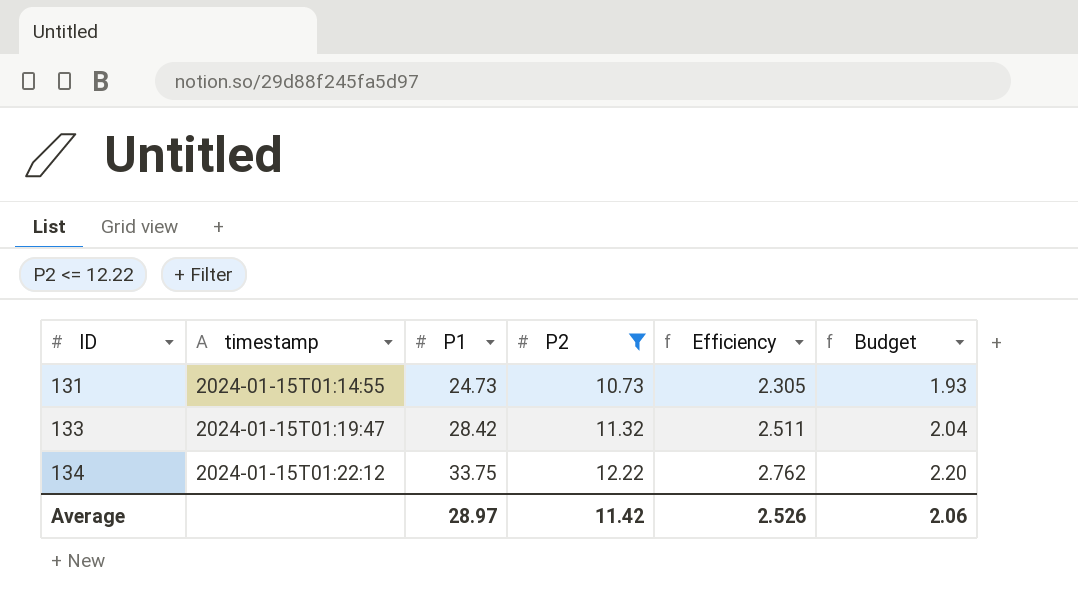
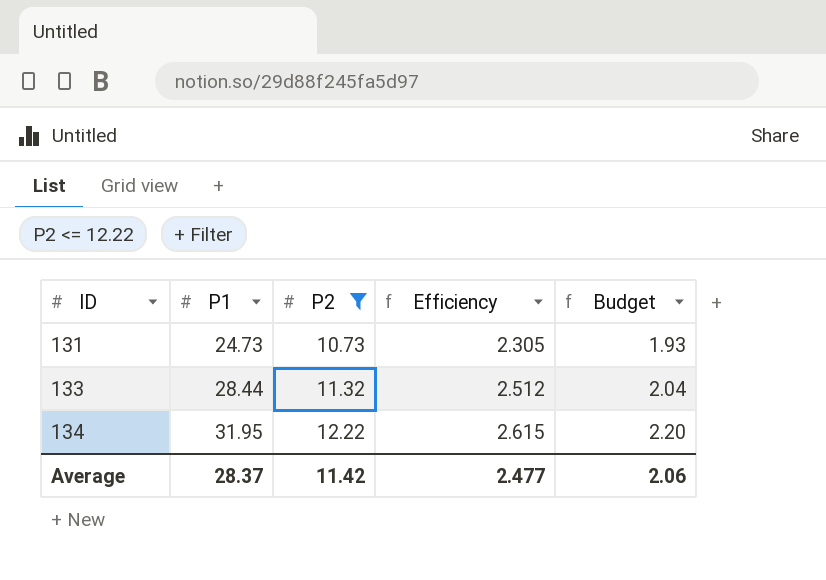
column timestamp | position: 2 -> none
133 | P1: 28.42 -> 28.44
133 | Efficiency: 2.511 -> 2.512
134 | P1: 33.75 -> 31.95
134 | Efficiency: 2.762 -> 2.615
Average | P1: 28.97 -> 28.37
Average | Efficiency: 2.526 -> 2.477

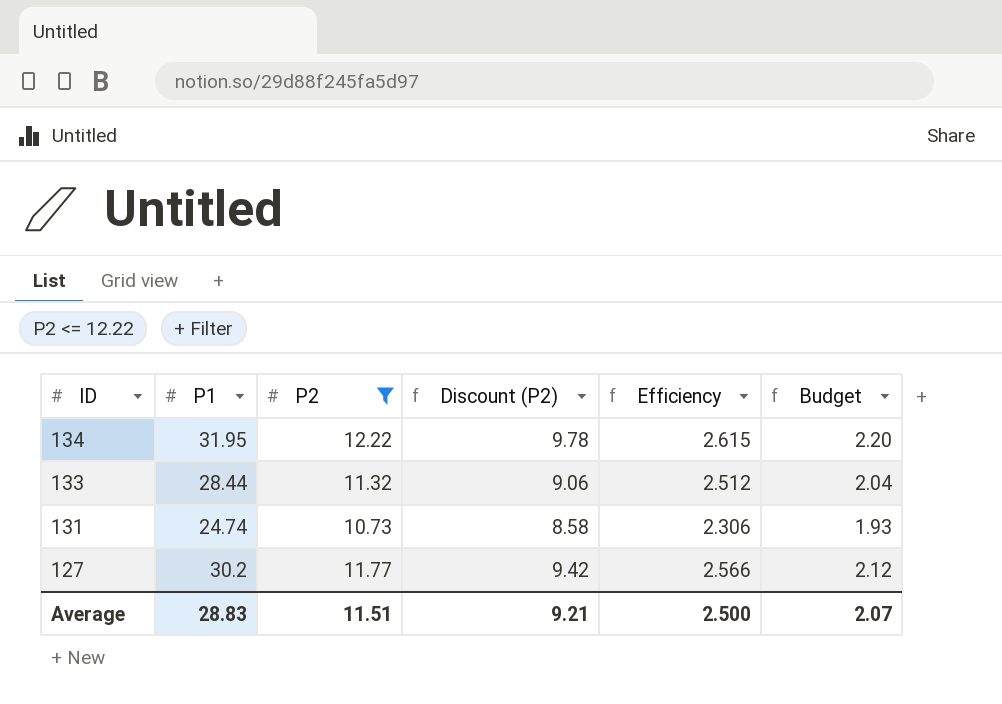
row order: ID ascending -> ID descending
column Discount (P2) | formula: none -> [P2] * 0.8
131 | P1: 24.73 -> 24.74
131 | Efficiency: 2.305 -> 2.306
row 127: none -> 30.2 | 11.77 | 9.42 | 2.566 | 2.12
Average | P1: 28.37 -> 28.83
Average | P2: 11.42 -> 11.51
Average | Efficiency: 2.477 -> 2.500
Average | Budget: 2.06 -> 2.07

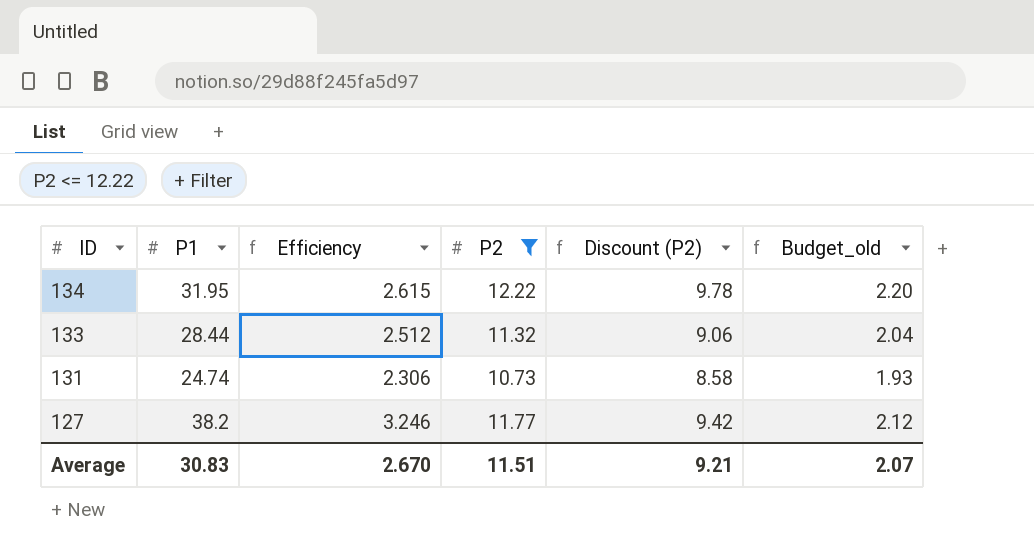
column Efficiency | position: 5 -> 3
column name: Budget -> Budget_old
127 | P1: 30.2 -> 38.2
127 | Efficiency: 2.566 -> 3.246
Average | P1: 28.83 -> 30.83
Average | Efficiency: 2.500 -> 2.670

